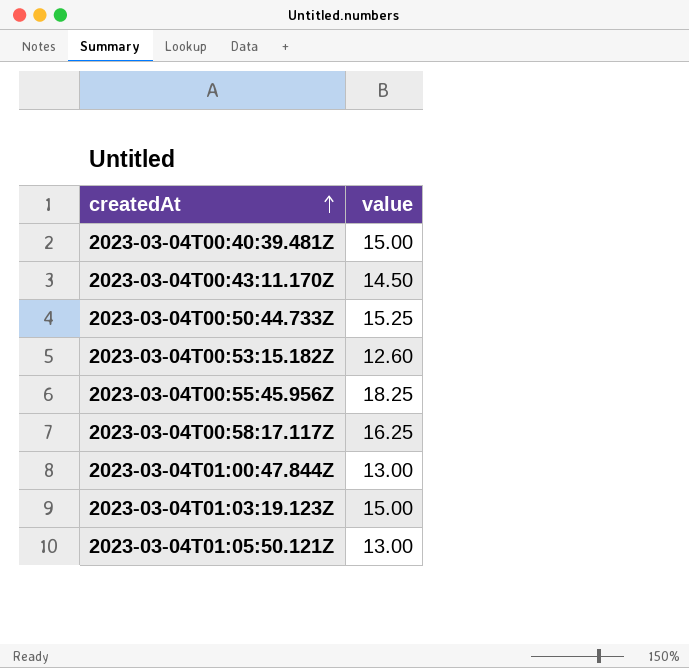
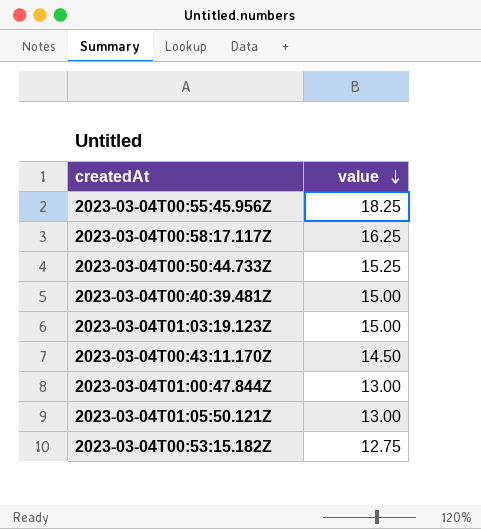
row order: createdAt ascending -> value descending
2023-03-04T00:53:15.182Z | value: 12.60 -> 12.75

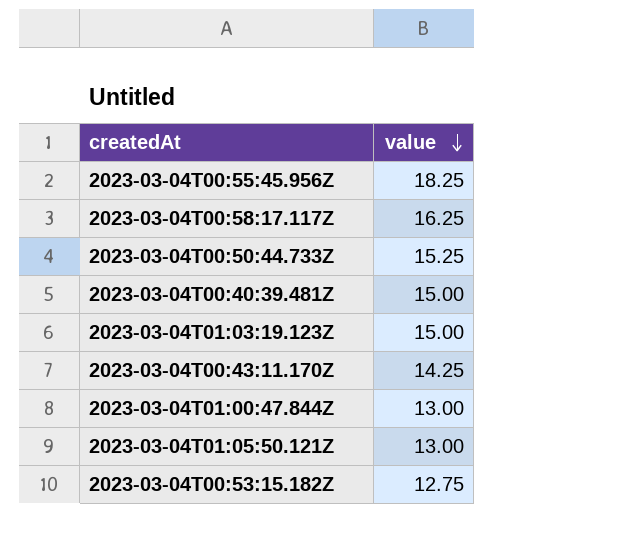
2023-03-04T00:43:11.170Z | value: 14.50 -> 14.25

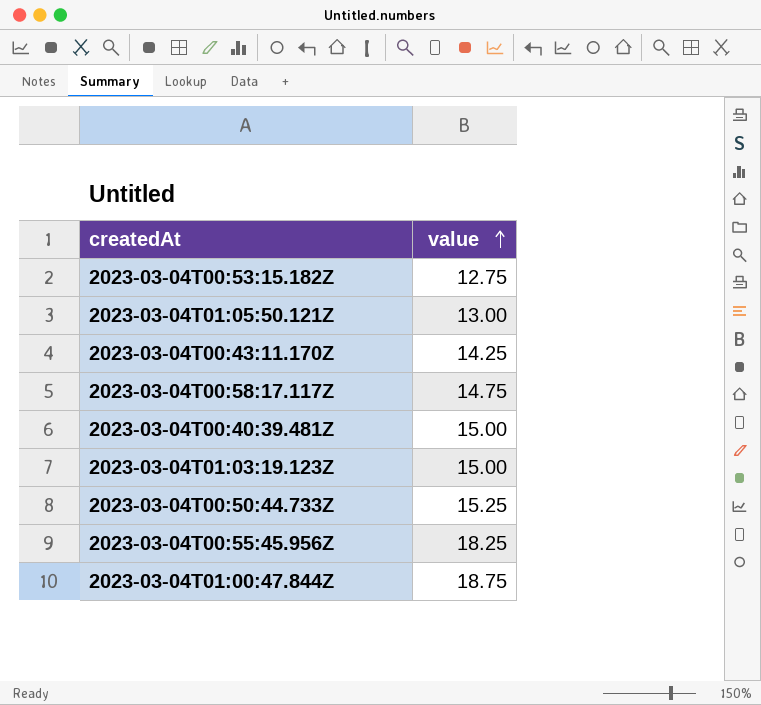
row order: value descending -> value ascending
2023-03-04T00:58:17.117Z | value: 16.25 -> 14.75
2023-03-04T01:00:47.844Z | value: 13.00 -> 18.75

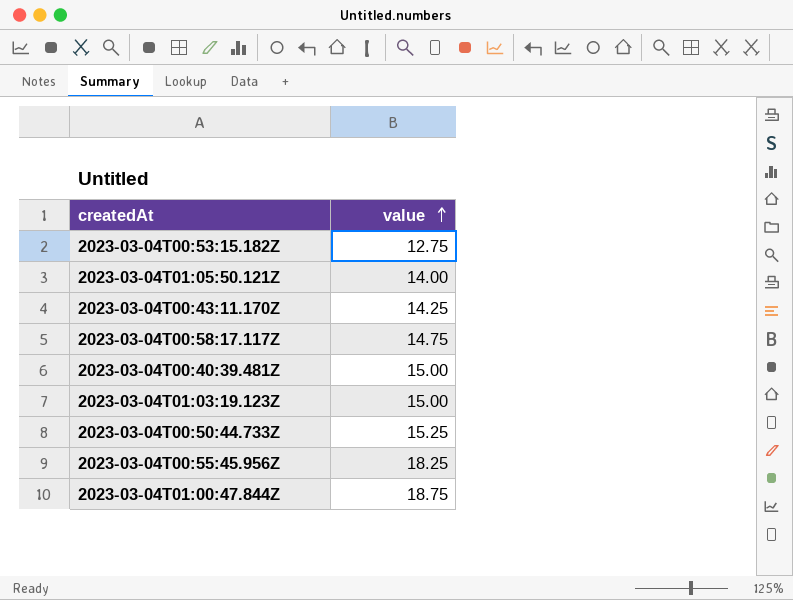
2023-03-04T01:05:50.121Z | value: 13.00 -> 14.00

